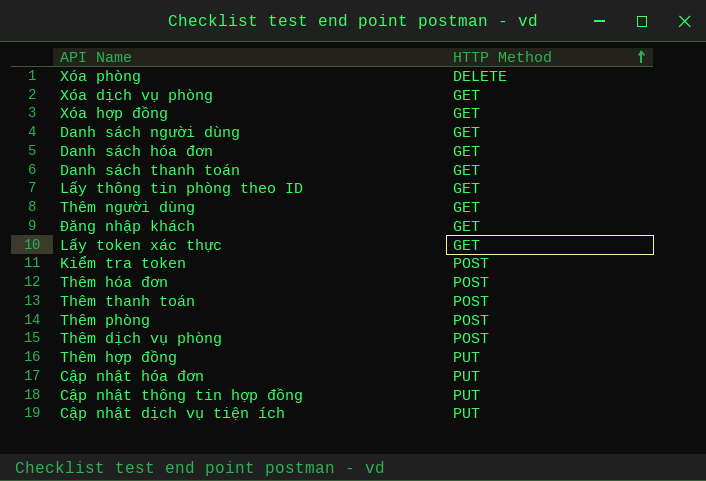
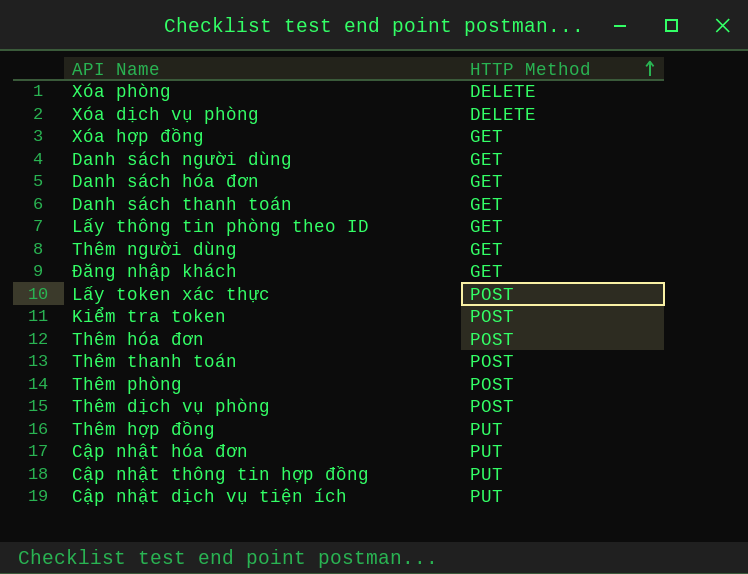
Xóa dịch vụ phòng | HTTP Method: GET -> DELETE
Lấy token xác thực | HTTP Method: GET -> POST

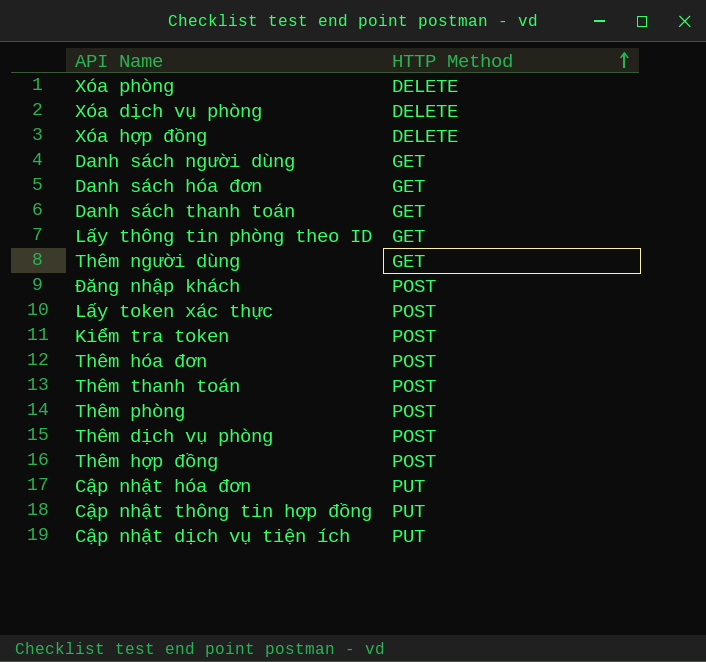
Xóa hợp đồng | HTTP Method: GET -> DELETE
Đăng nhập khách | HTTP Method: GET -> POST
Thêm hợp đồng | HTTP Method: PUT -> POST

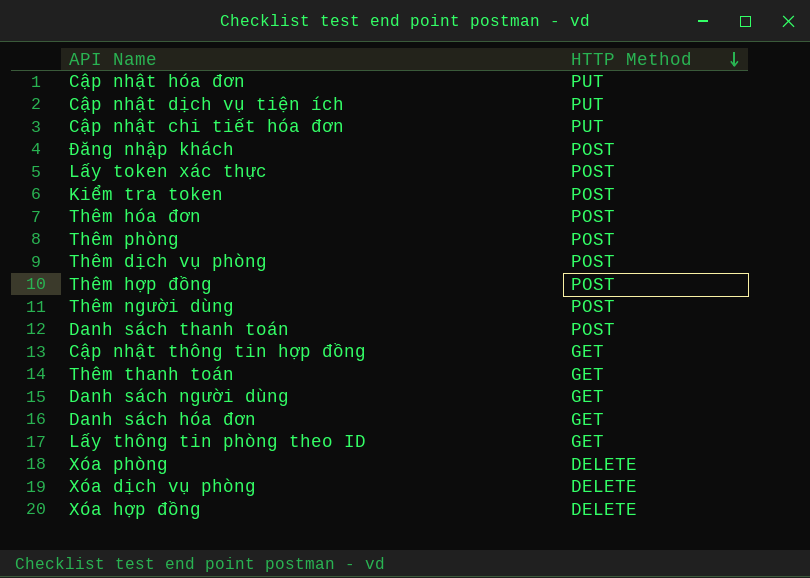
row order: HTTP Method ascending -> HTTP Method descending
row Cập nhật chi tiết hóa đơn: none -> PUT
Thêm người dùng | HTTP Method: GET -> POST
Danh sách thanh toán | HTTP Method: GET -> POST
Cập nhật thông tin hợp đồng | HTTP Method: PUT -> GET
Thêm thanh toán | HTTP Method: POST -> GET

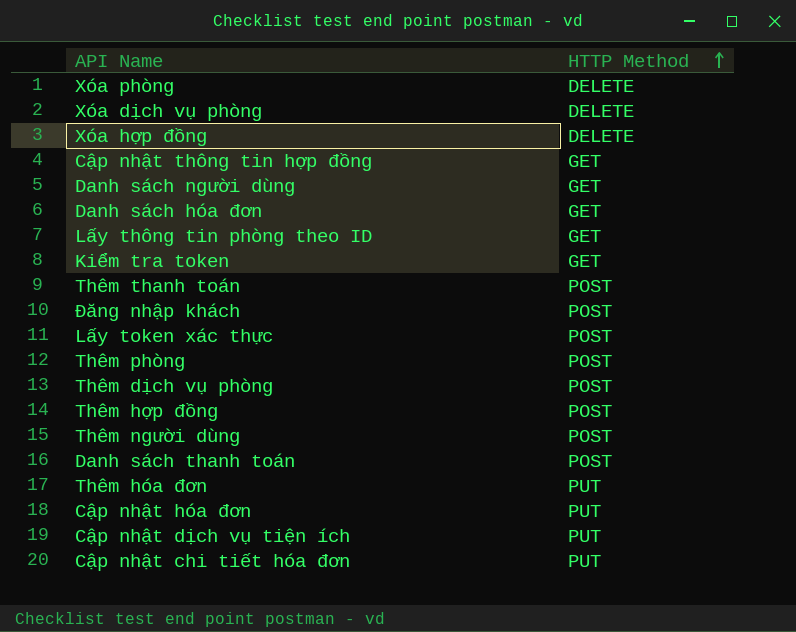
row order: HTTP Method descending -> HTTP Method ascending
Kiểm tra token | HTTP Method: POST -> GET
Thêm thanh toán | HTTP Method: GET -> POST
Thêm hóa đơn | HTTP Method: POST -> PUT

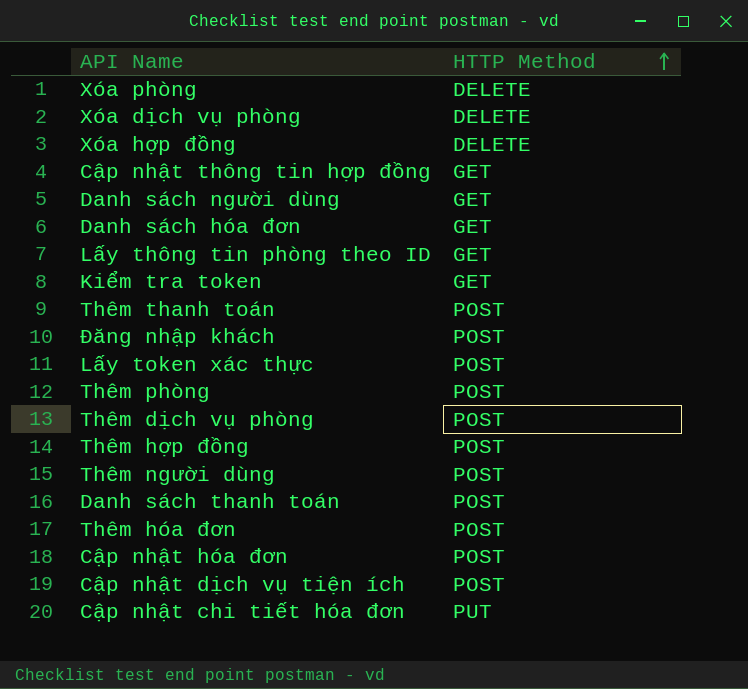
Thêm hóa đơn | HTTP Method: PUT -> POST
Cập nhật hóa đơn | HTTP Method: PUT -> POST
Cập nhật dịch vụ tiện ích | HTTP Method: PUT -> POST

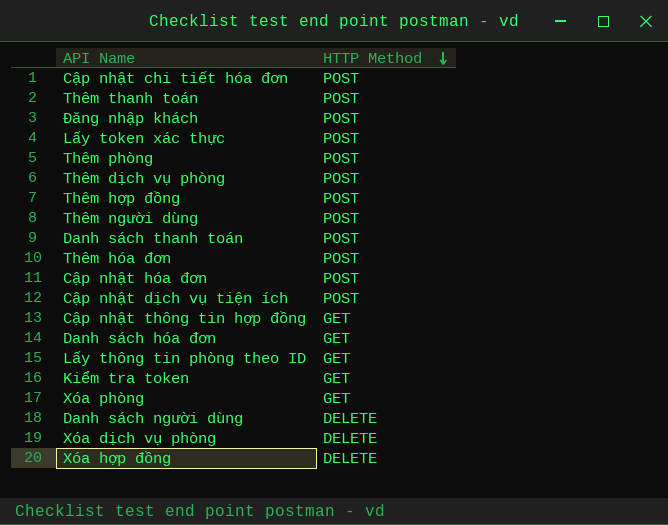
row order: HTTP Method ascending -> HTTP Method descending
Cập nhật chi tiết hóa đơn | HTTP Method: PUT -> POST
Xóa phòng | HTTP Method: DELETE -> GET
Danh sách người dùng | HTTP Method: GET -> DELETE

